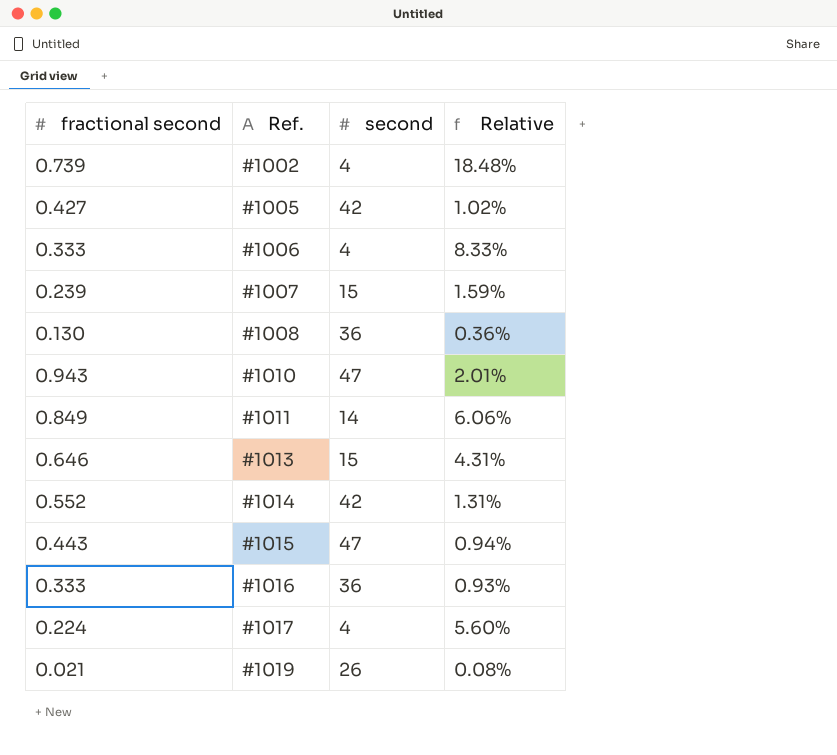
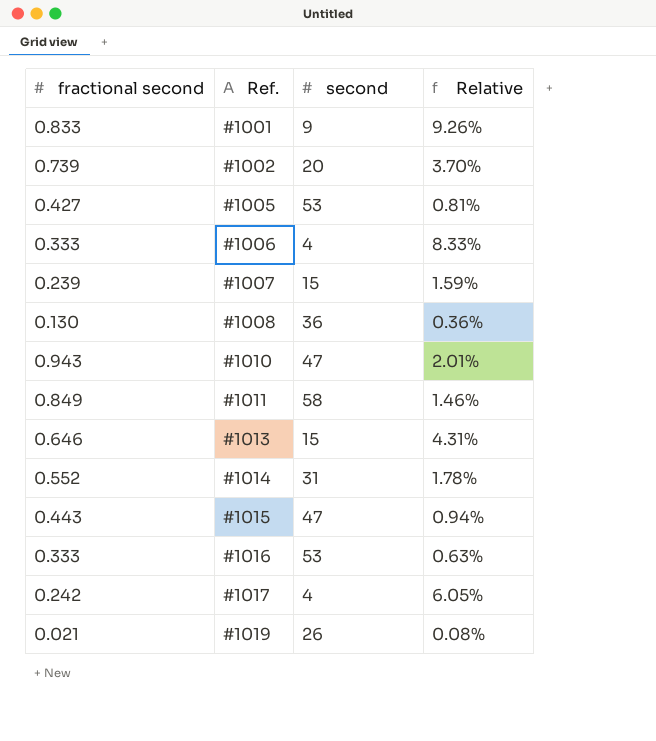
row #1001: none -> 0.833 | 9 | 9.26%
#1002 | second: 4 -> 20
#1002 | Relative: 18.48% -> 3.70%
#1005 | second: 42 -> 53
#1005 | Relative: 1.02% -> 0.81%
#1011 | second: 14 -> 58
#1011 | Relative: 6.06% -> 1.46%
#1014 | second: 42 -> 31
#1014 | Relative: 1.31% -> 1.78%
#1016 | second: 36 -> 53
#1016 | Relative: 0.93% -> 0.63%
#1017 | fractional second: 0.224 -> 0.242
#1017 | Relative: 5.60% -> 6.05%

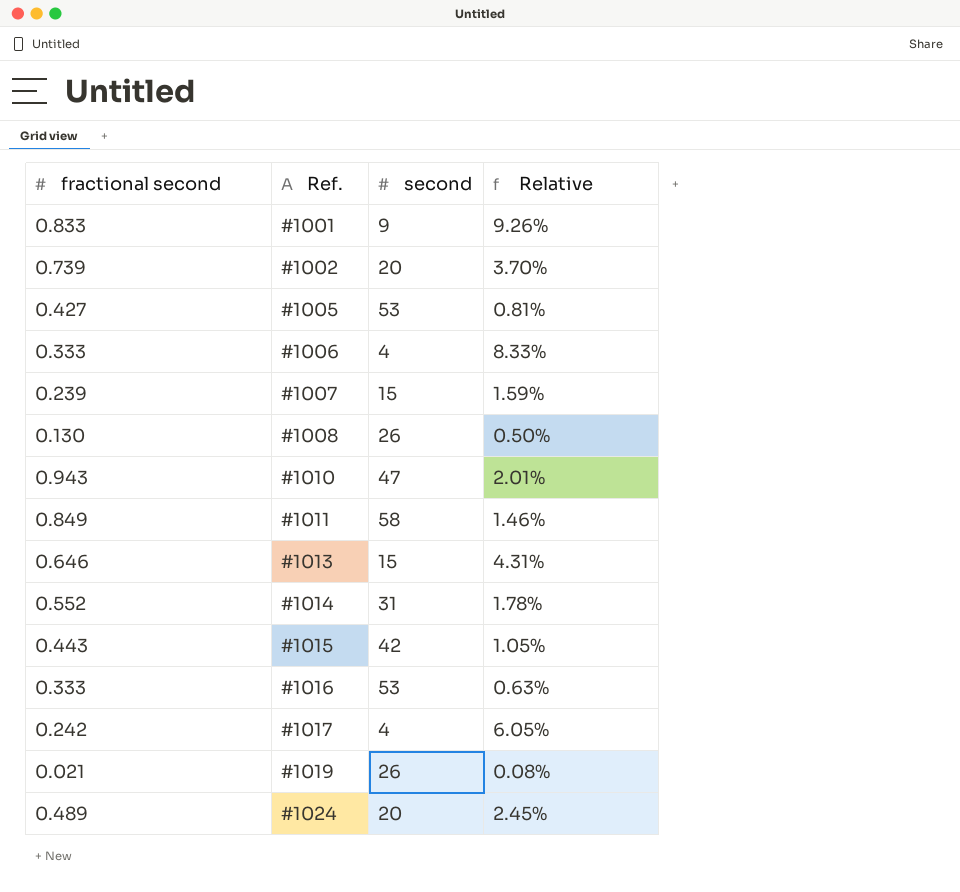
#1008 | second: 36 -> 26
#1008 | Relative: 0.36% -> 0.50%
#1015 | second: 47 -> 42
#1015 | Relative: 0.94% -> 1.05%
row #1024: none -> 0.489 | 20 | 2.45%

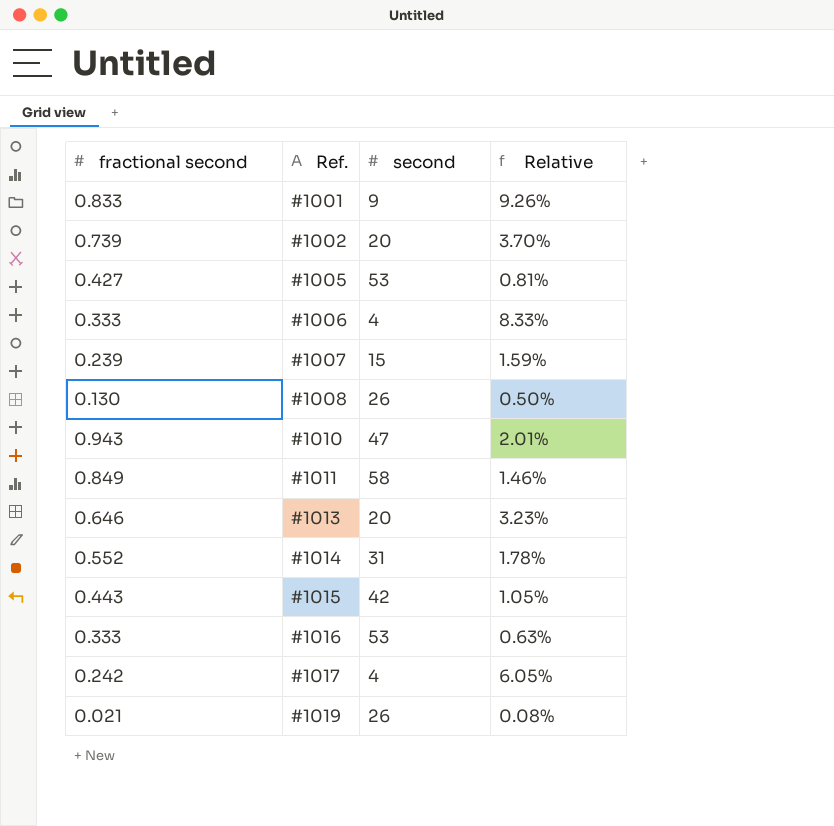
row #1024: 0.489 | 20 | 2.45% -> none
#1013 | second: 15 -> 20
#1013 | Relative: 4.31% -> 3.23%

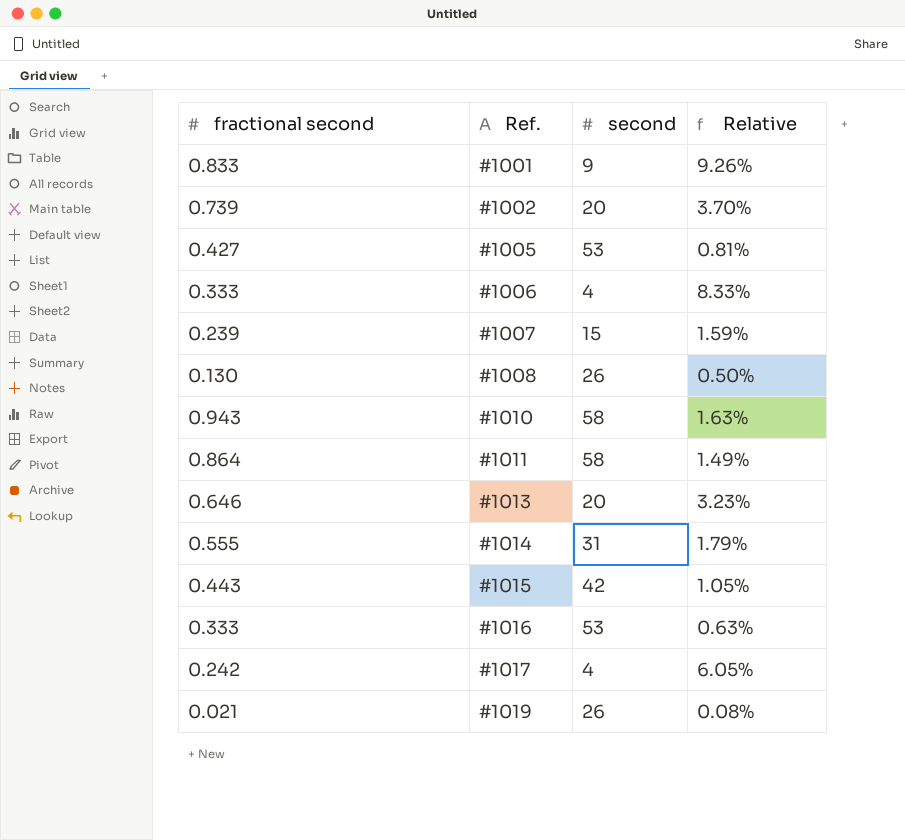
#1010 | second: 47 -> 58
#1010 | Relative: 2.01% -> 1.63%
#1011 | fractional second: 0.849 -> 0.864
#1011 | Relative: 1.46% -> 1.49%
#1014 | fractional second: 0.552 -> 0.555
#1014 | Relative: 1.78% -> 1.79%

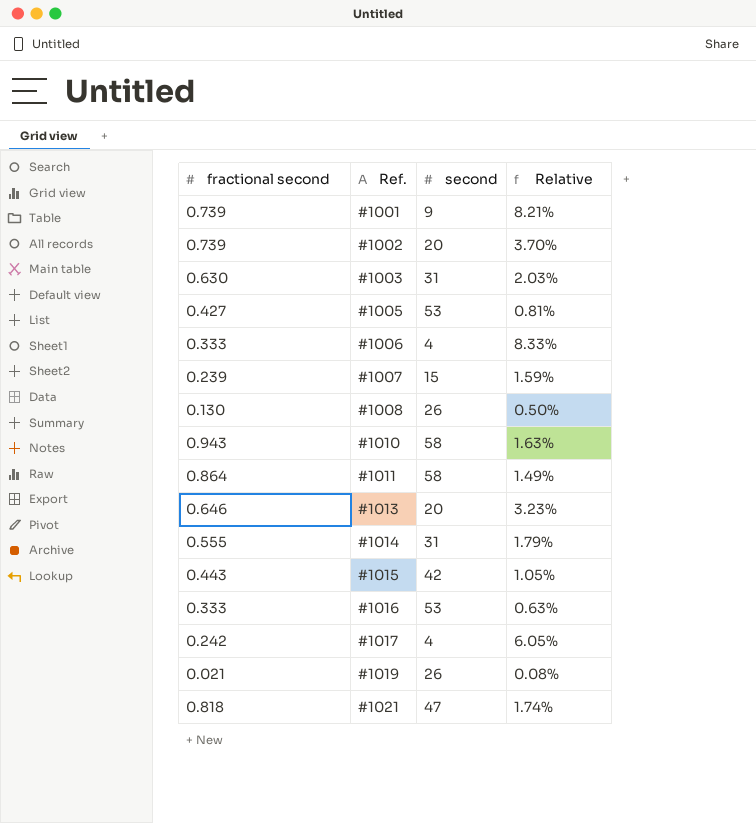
#1001 | fractional second: 0.833 -> 0.739
#1001 | Relative: 9.26% -> 8.21%
row #1003: none -> 0.630 | 31 | 2.03%
row #1021: none -> 0.818 | 47 | 1.74%

